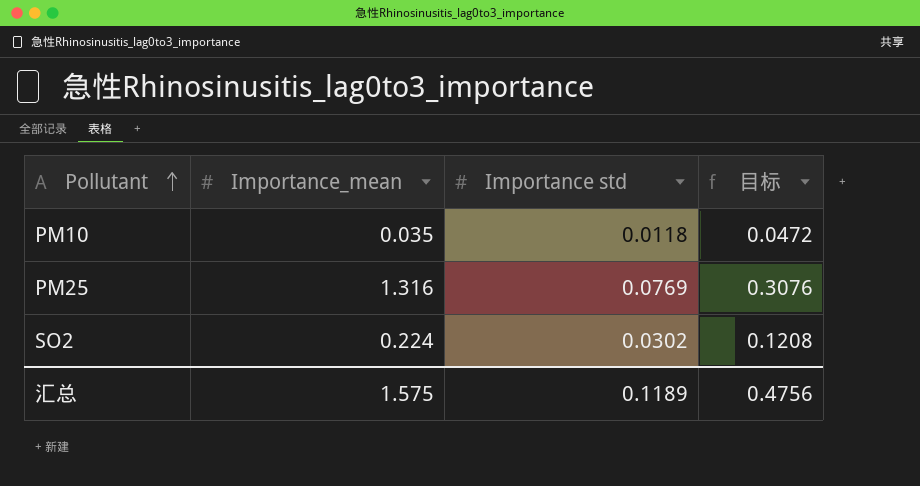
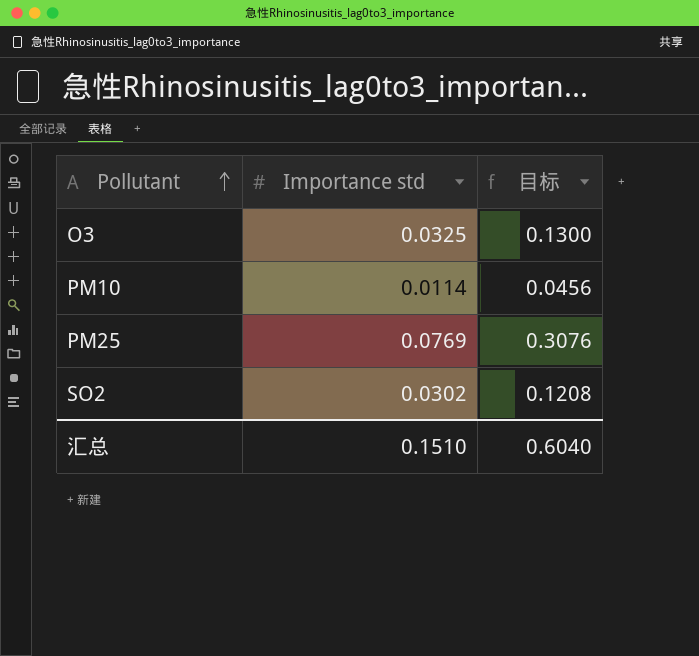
column Importance_mean | position: 2 -> none
row O3: none -> 0.0325 | 0.1300
PM10 | Importance std: 0.0118 -> 0.0114
PM10 | 目标: 0.0472 -> 0.0456
汇总 | Importance std: 0.1189 -> 0.1510
汇总 | 目标: 0.4756 -> 0.6040

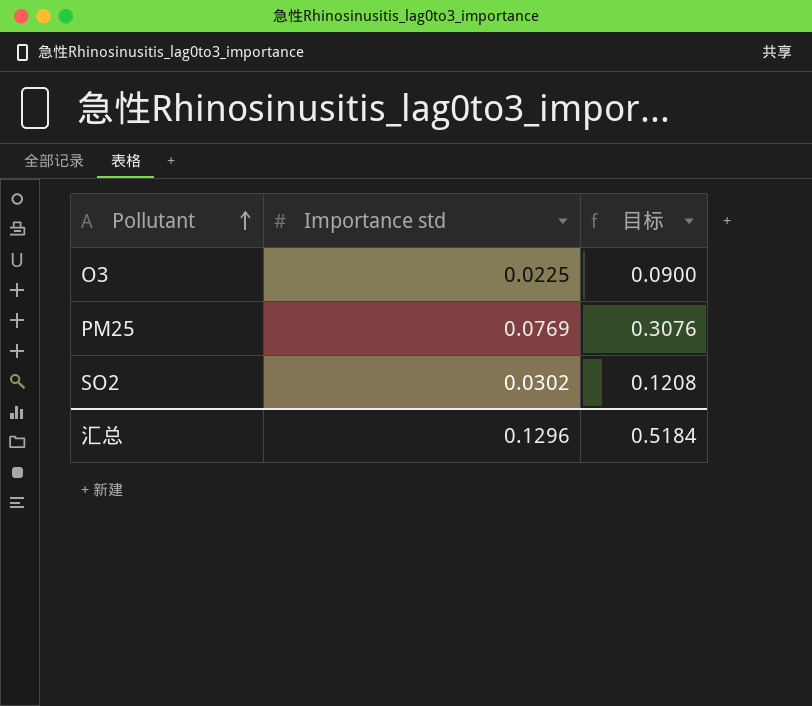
row PM10: 0.0114 | 0.0456 -> none
O3 | Importance std: 0.0325 -> 0.0225
O3 | 目标: 0.1300 -> 0.0900
汇总 | Importance std: 0.1510 -> 0.1296
汇总 | 目标: 0.6040 -> 0.5184

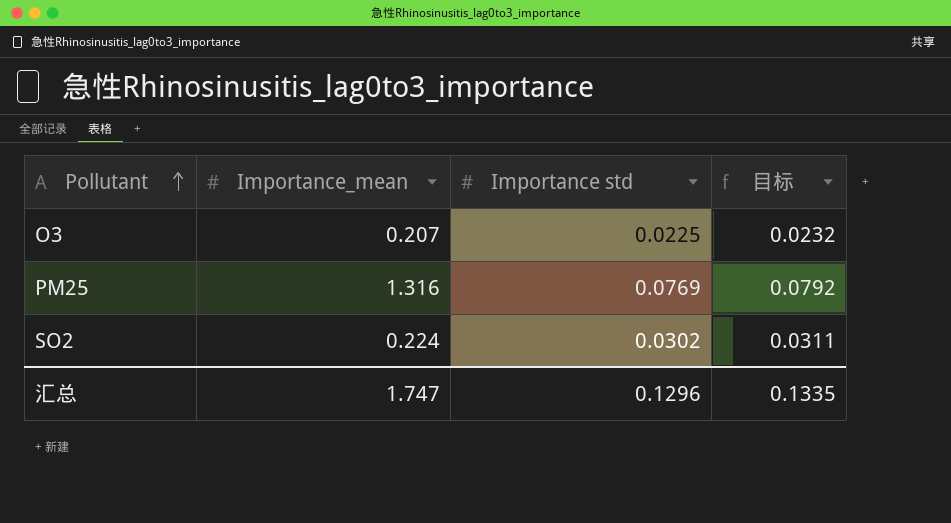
column Importance_mean | position: none -> 2
column 目标 | formula: [Importance std] * 4 -> [Importance std] * 1.03
汇总 | 目标: 0.5184 -> 0.1335

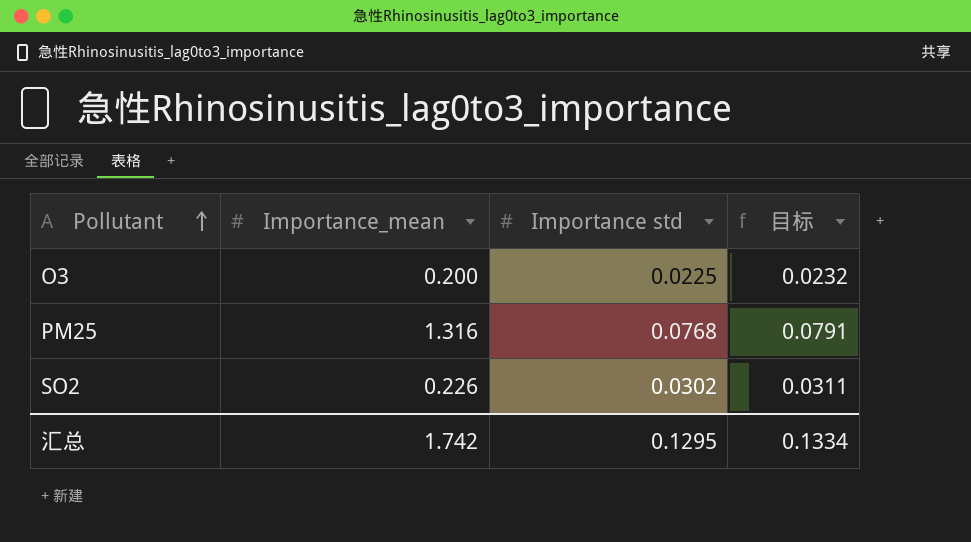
O3 | Importance_mean: 0.207 -> 0.200
PM25 | Importance std: 0.0769 -> 0.0768
PM25 | 目标: 0.0792 -> 0.0791
SO2 | Importance_mean: 0.224 -> 0.226
汇总 | Importance_mean: 1.747 -> 1.742
汇总 | Importance std: 0.1296 -> 0.1295
汇总 | 目标: 0.1335 -> 0.1334

